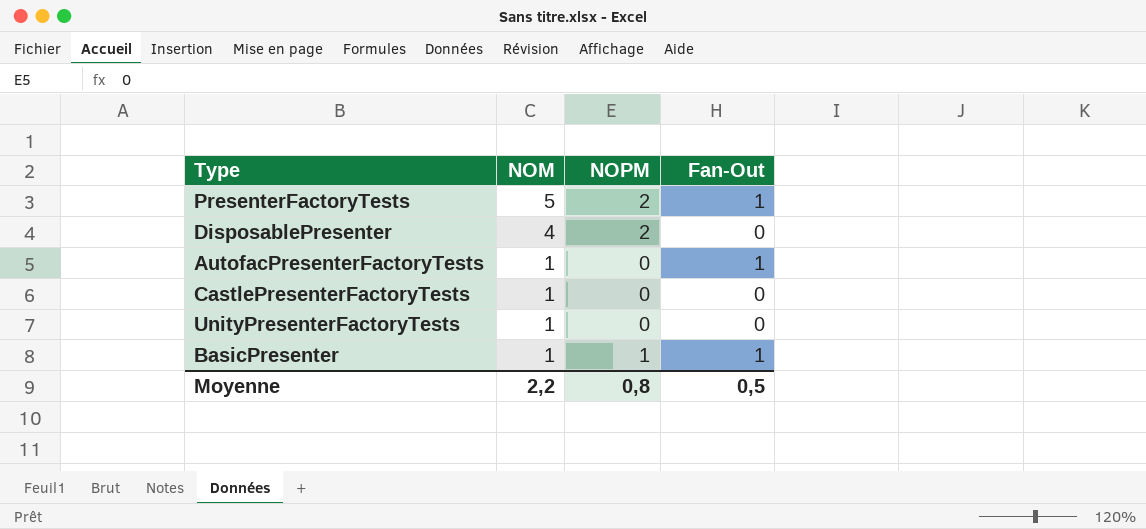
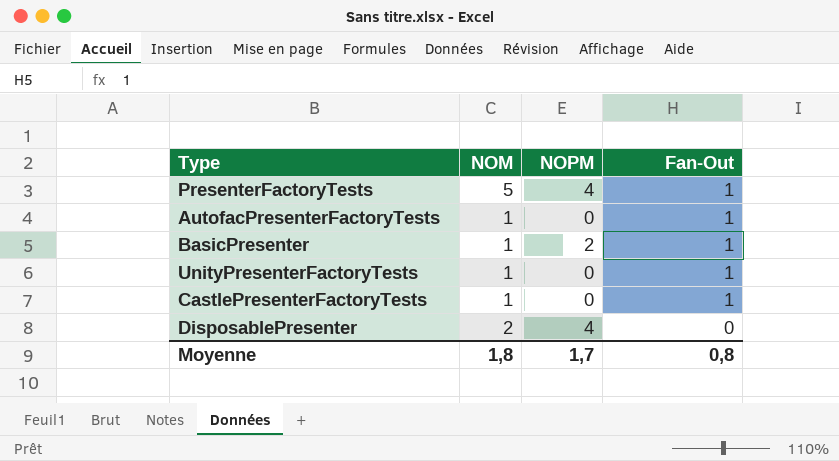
row order: NOM descending -> Fan-Out descending
PresenterFactoryTests | NOPM: 2 -> 4
BasicPresenter | NOPM: 1 -> 2
UnityPresenterFactoryTests | Fan-Out: 0 -> 1
CastlePresenterFactoryTests | Fan-Out: 0 -> 1
DisposablePresenter | NOM: 4 -> 2
DisposablePresenter | NOPM: 2 -> 4
Moyenne | NOM: 2,2 -> 1,8
Moyenne | NOPM: 0,8 -> 1,7
Moyenne | Fan-Out: 0,5 -> 0,8

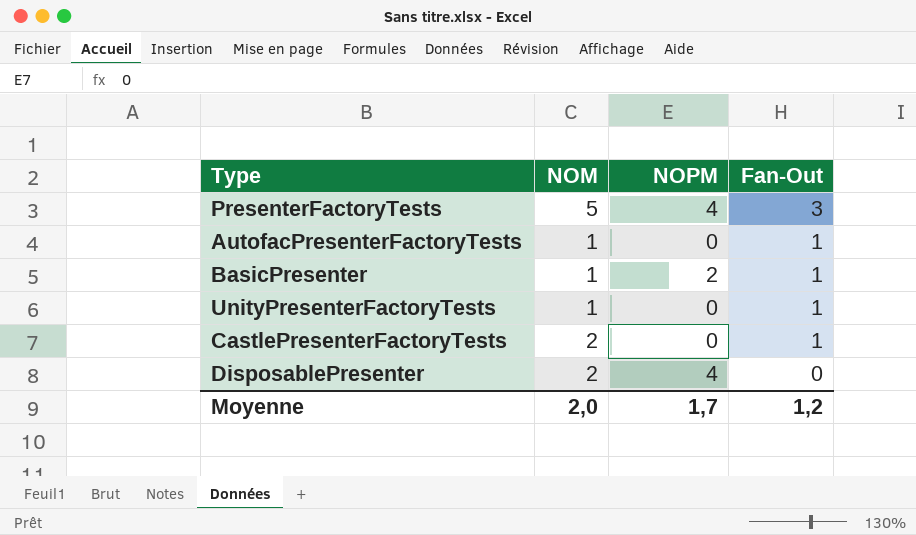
PresenterFactoryTests | Fan-Out: 1 -> 3
CastlePresenterFactoryTests | NOM: 1 -> 2
Moyenne | NOM: 1,8 -> 2,0
Moyenne | Fan-Out: 0,8 -> 1,2

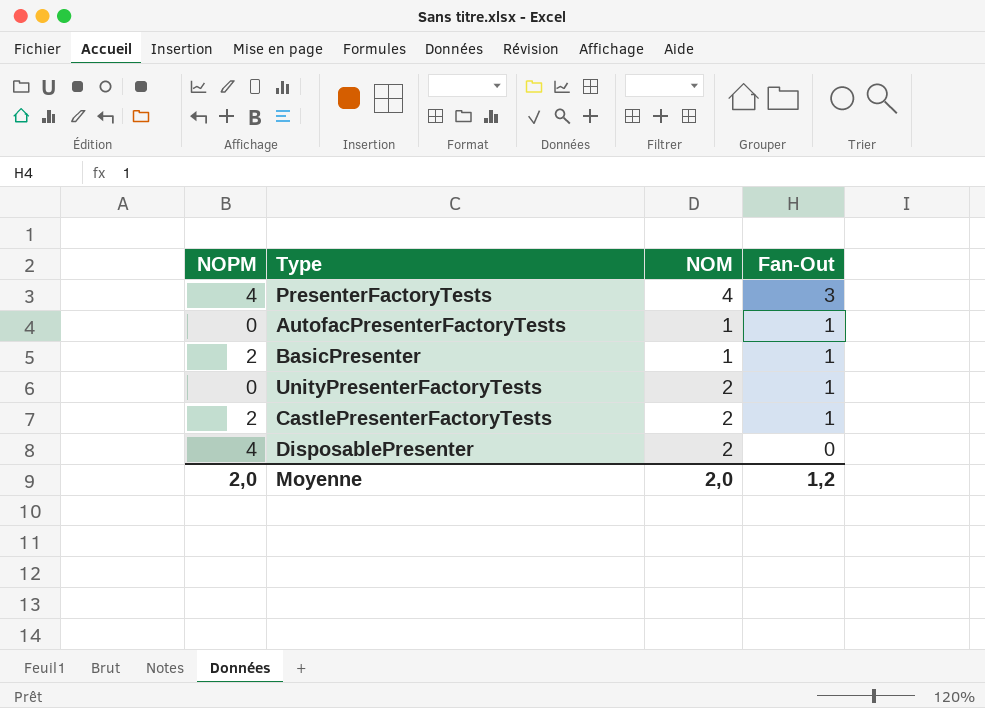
column NOPM | position: 3 -> 1
PresenterFactoryTests | NOM: 5 -> 4
UnityPresenterFactoryTests | NOM: 1 -> 2
CastlePresenterFactoryTests | NOPM: 0 -> 2
Moyenne | NOPM: 1,7 -> 2,0

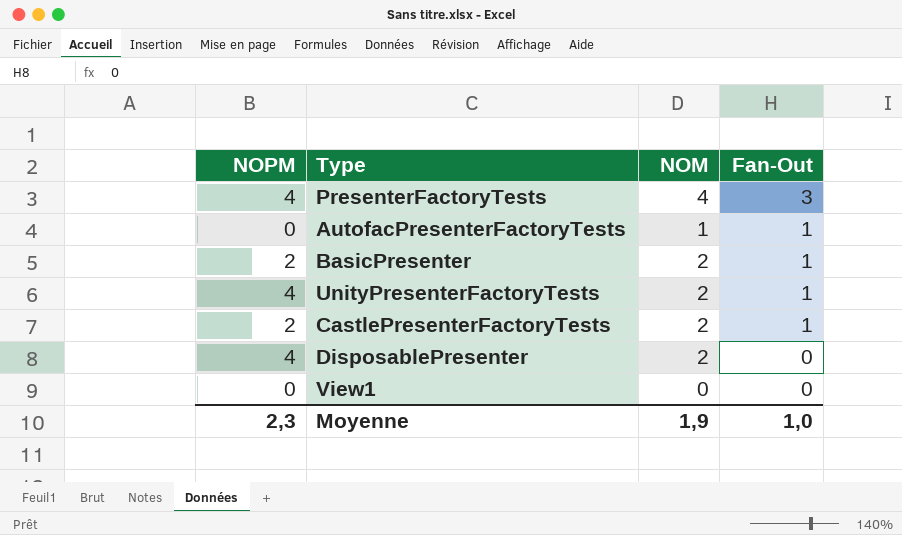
BasicPresenter | NOM: 1 -> 2
UnityPresenterFactoryTests | NOPM: 0 -> 4
row View1: none -> 0 | 0 | 0
Moyenne | NOPM: 2,0 -> 2,3
Moyenne | NOM: 2,0 -> 1,9
Moyenne | Fan-Out: 1,2 -> 1,0

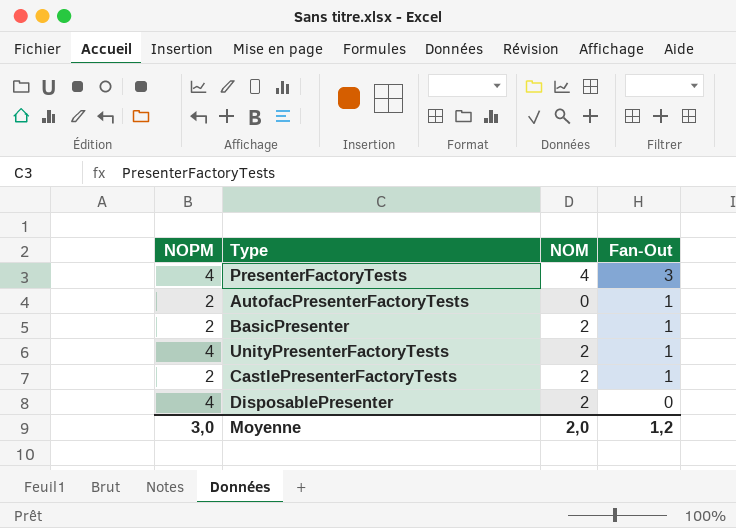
row View1: 0 | 0 | 0 -> none
AutofacPresenterFactoryTests | NOPM: 0 -> 2
AutofacPresenterFactoryTests | NOM: 1 -> 0
Moyenne | NOPM: 2,3 -> 3,0
Moyenne | NOM: 1,9 -> 2,0
Moyenne | Fan-Out: 1,0 -> 1,2

